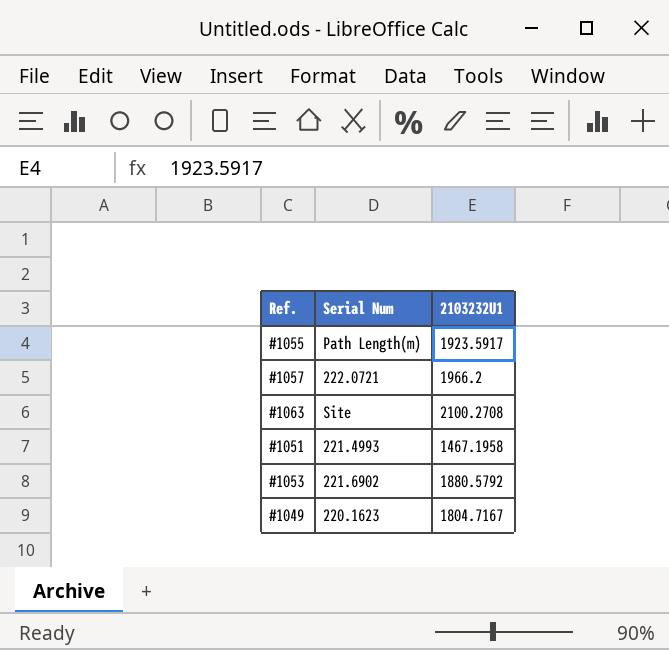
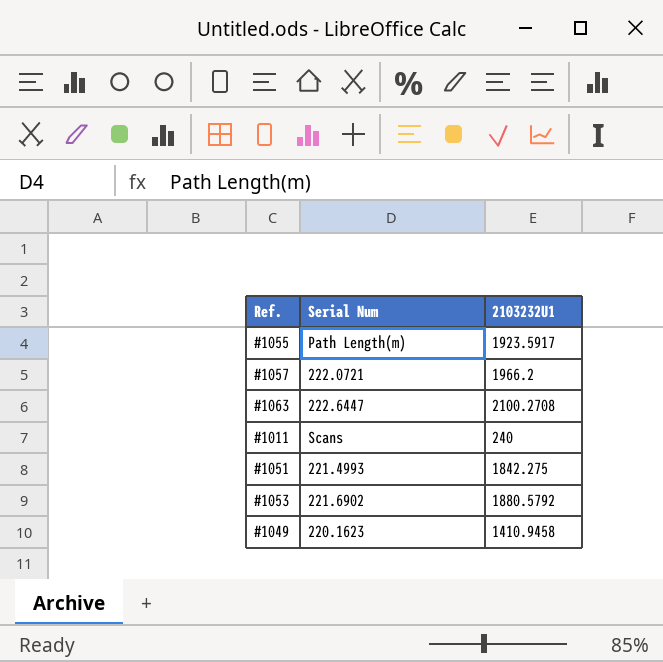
#1063 | Serial Num: Site -> 222.6447
row #1011: none -> Scans | 240
#1051 | 2103232U1: 1467.1958 -> 1842.275
#1049 | 2103232U1: 1804.7167 -> 1410.9458

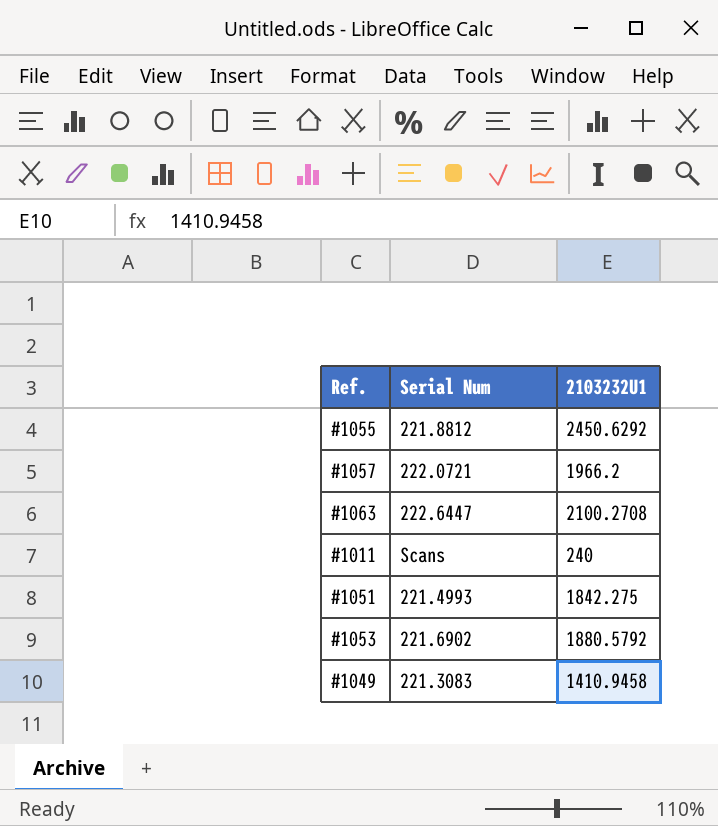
#1055 | Serial Num: Path Length(m) -> 221.8812
#1055 | 2103232U1: 1923.5917 -> 2450.6292
#1049 | Serial Num: 220.1623 -> 221.3083

